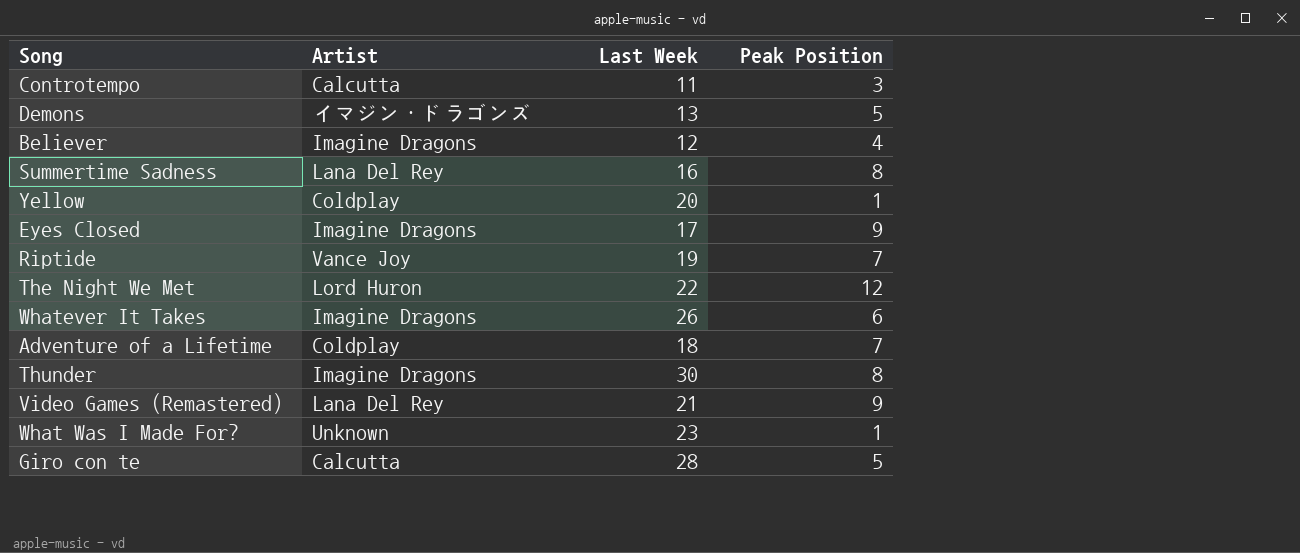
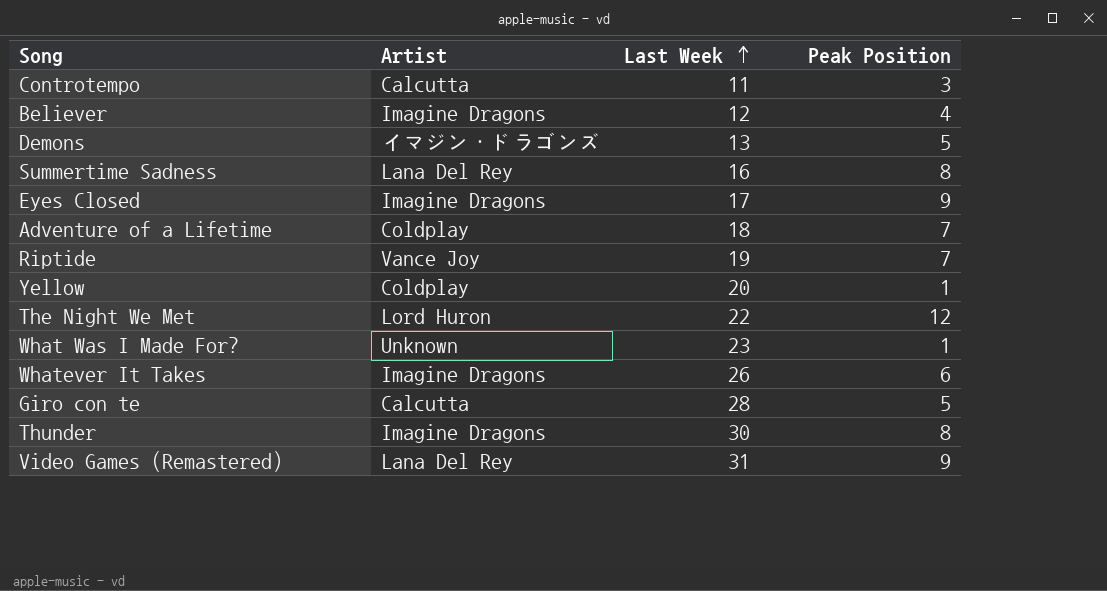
row order: none -> Last Week ascending
Video Games (Remastered) | Last Week: 21 -> 31

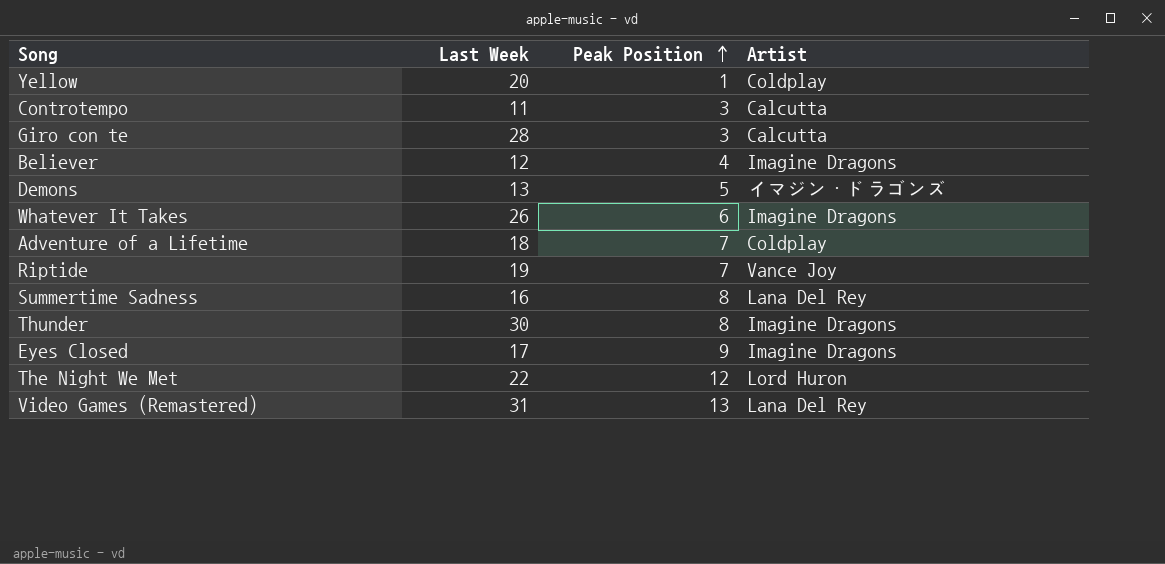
row order: Last Week ascending -> Peak Position ascending
column Artist | position: 2 -> 4
row What Was I Made For?: Unknown | 23 | 1 -> none
Giro con te | Peak Position: 5 -> 3
Video Games (Remastered) | Peak Position: 9 -> 13

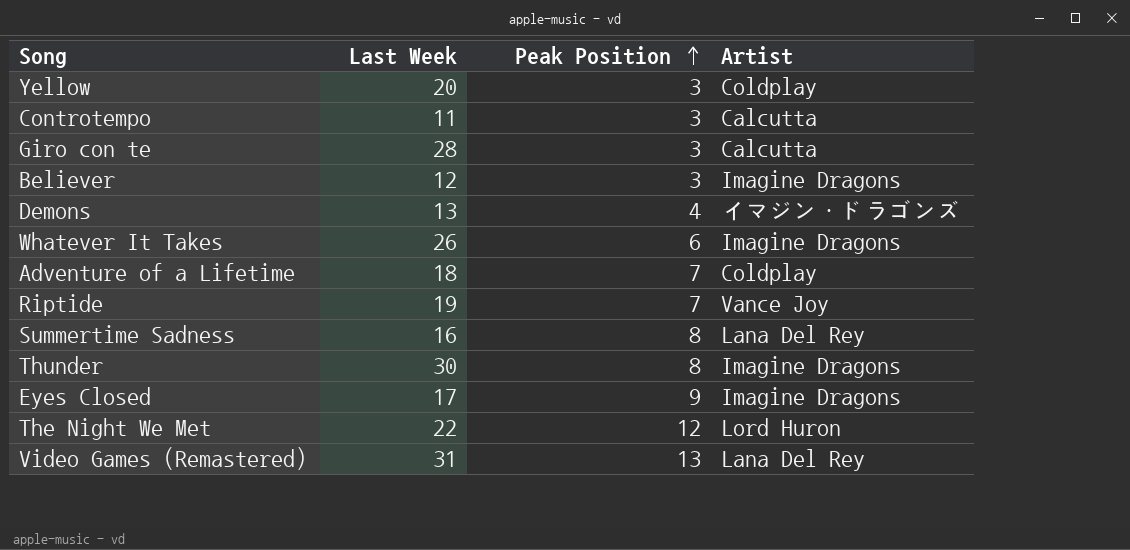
Yellow | Peak Position: 1 -> 3
Believer | Peak Position: 4 -> 3
Demons | Peak Position: 5 -> 4

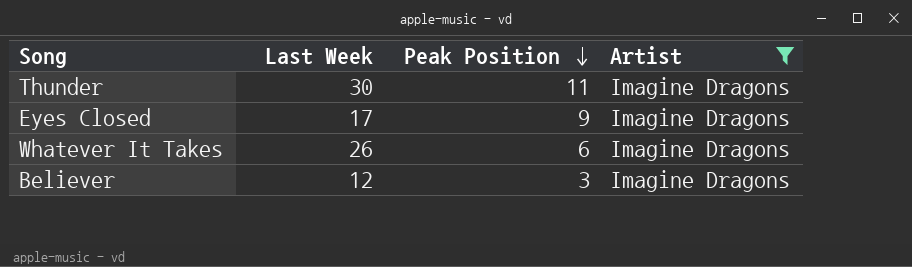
filter: none -> Artist = Imagine Dragons
row order: Peak Position ascending -> Peak Position descending
Thunder | Peak Position: 8 -> 11

